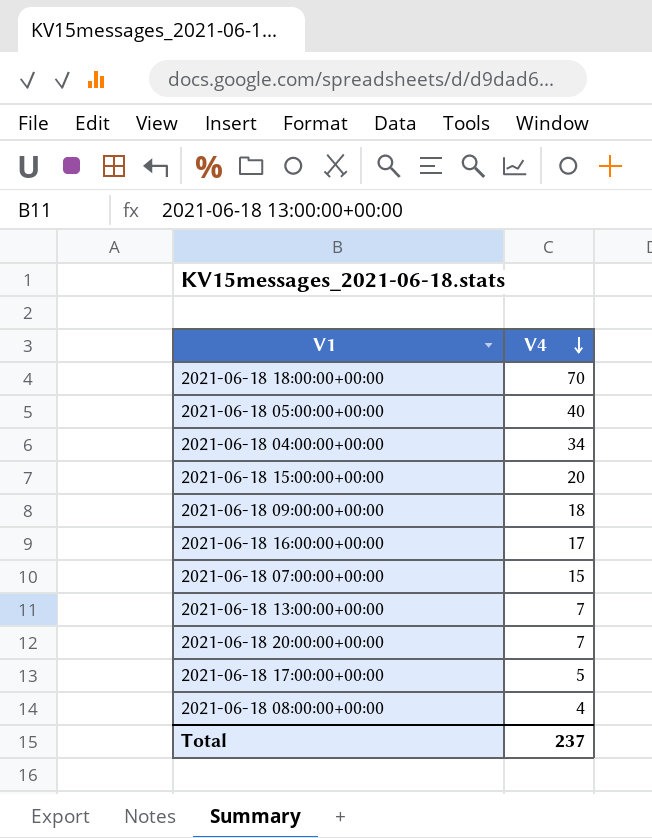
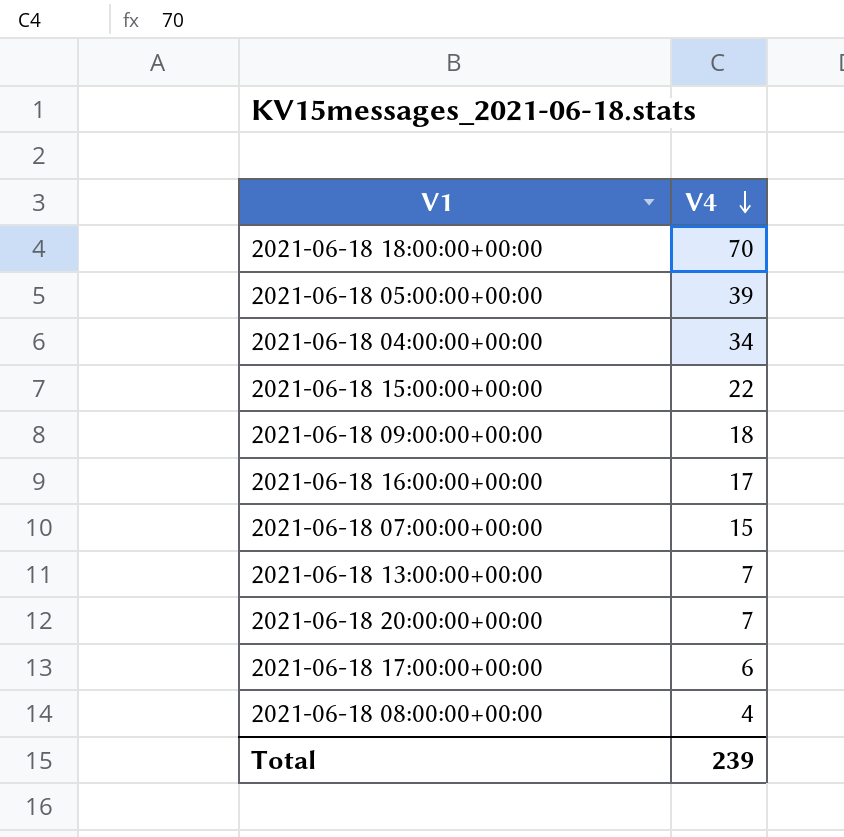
2021-06-18 05:00:00+00:00 | V4: 40 -> 39
2021-06-18 15:00:00+00:00 | V4: 20 -> 22
2021-06-18 17:00:00+00:00 | V4: 5 -> 6
Total | V4: 237 -> 239

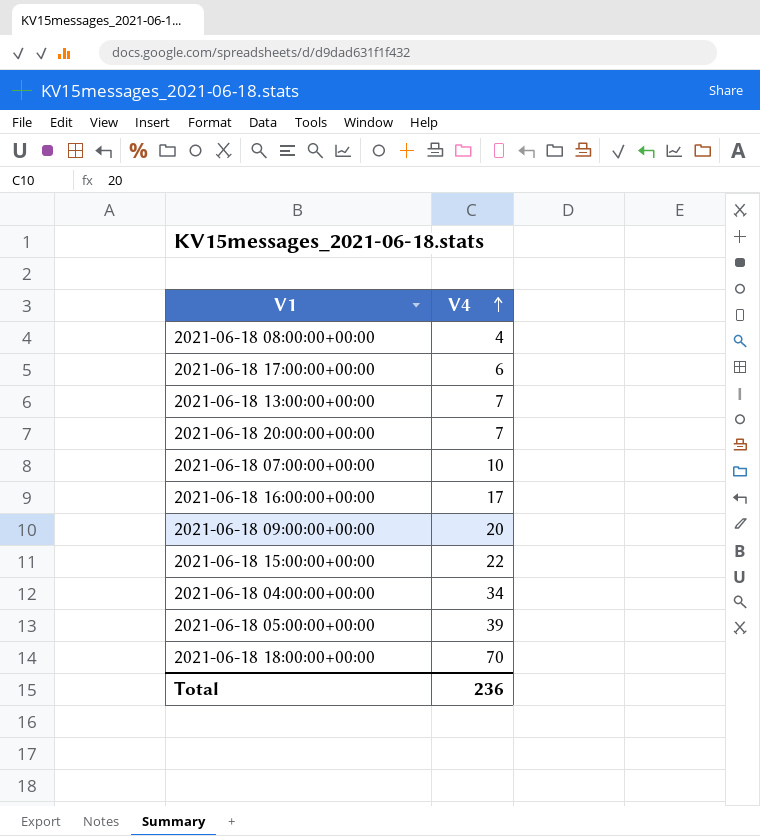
row order: V4 descending -> V4 ascending
2021-06-18 07:00:00+00:00 | V4: 15 -> 10
2021-06-18 09:00:00+00:00 | V4: 18 -> 20
Total | V4: 239 -> 236

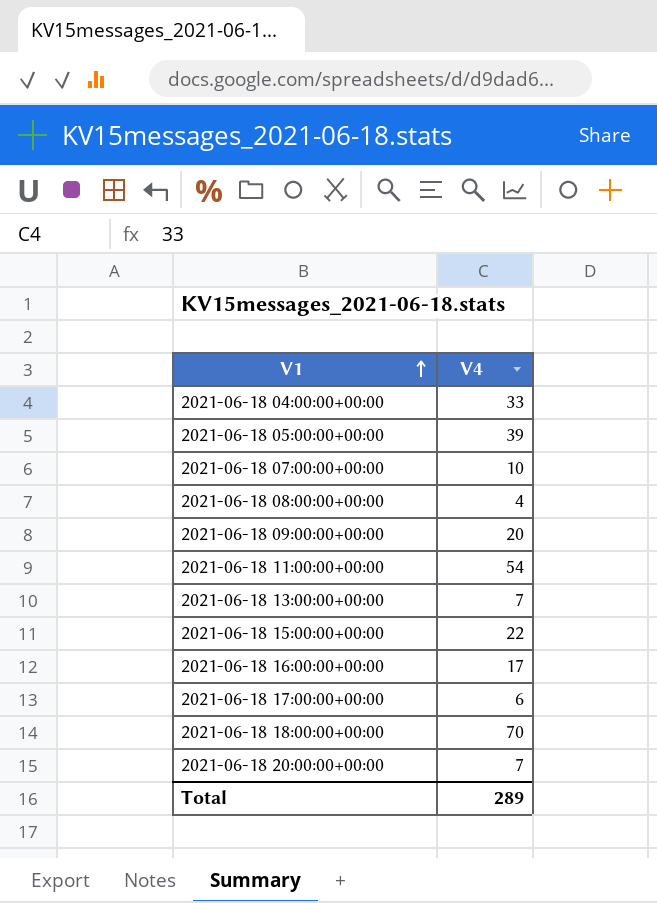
row order: V4 ascending -> V1 ascending
2021-06-18 04:00:00+00:00 | V4: 34 -> 33
row 2021-06-18 11:00:00+00:00: none -> 54
Total | V4: 236 -> 289

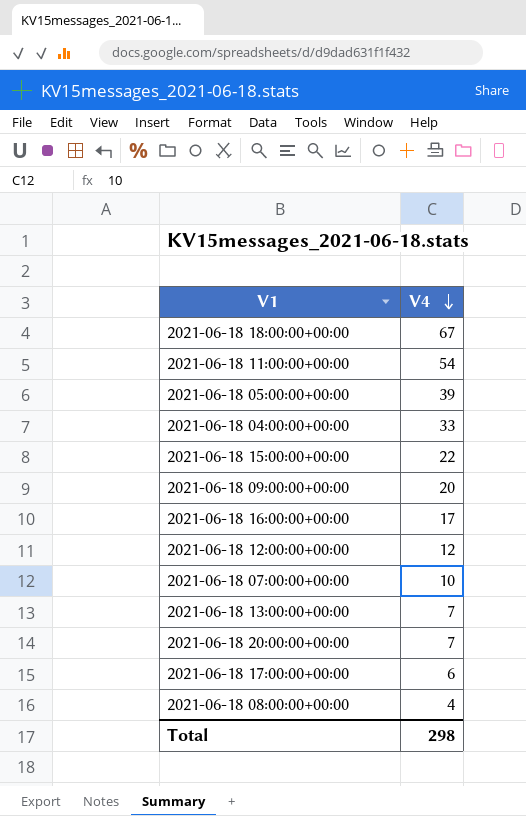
row order: V1 ascending -> V4 descending
2021-06-18 18:00:00+00:00 | V4: 70 -> 67
row 2021-06-18 12:00:00+00:00: none -> 12
Total | V4: 289 -> 298

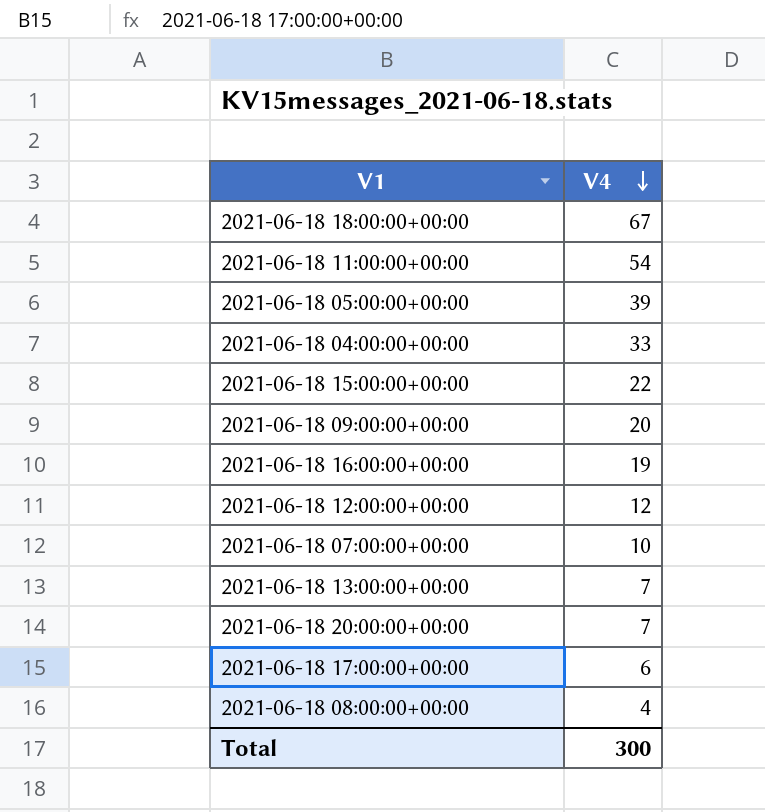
2021-06-18 16:00:00+00:00 | V4: 17 -> 19
Total | V4: 298 -> 300

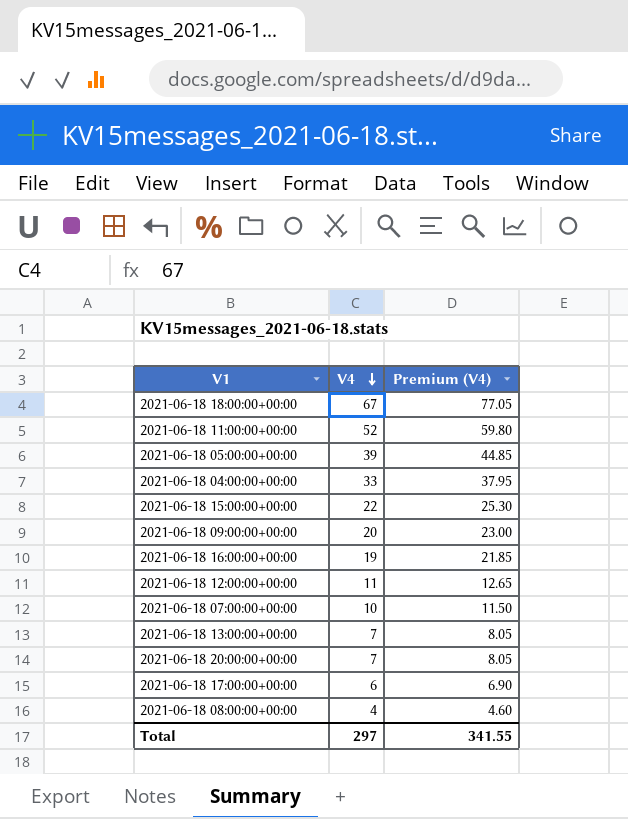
column Premium (V4) | formula: none -> [V4] * 1.15
2021-06-18 11:00:00+00:00 | V4: 54 -> 52
2021-06-18 12:00:00+00:00 | V4: 12 -> 11
Total | V4: 300 -> 297

